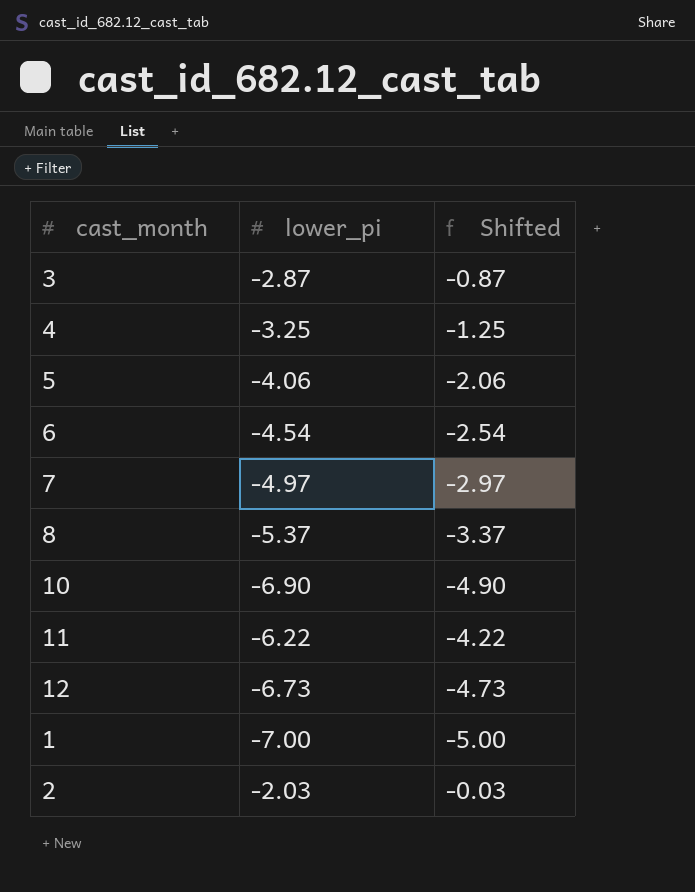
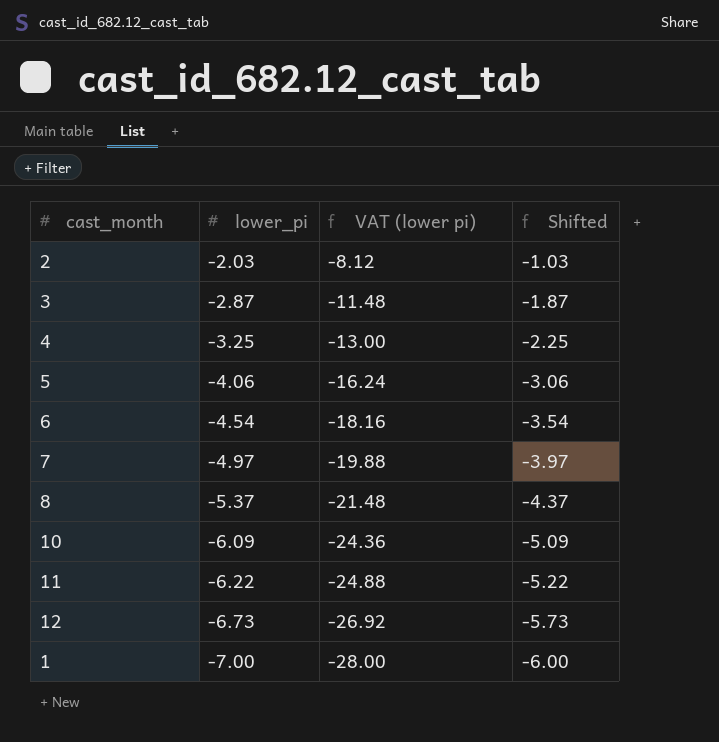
row order: none -> lower_pi descending
column VAT (lower pi) | formula: none -> [lower_pi] * 4
column Shifted | formula: [lower_pi] + 2 -> [lower_pi] + 1
10 | lower_pi: -6.90 -> -6.09

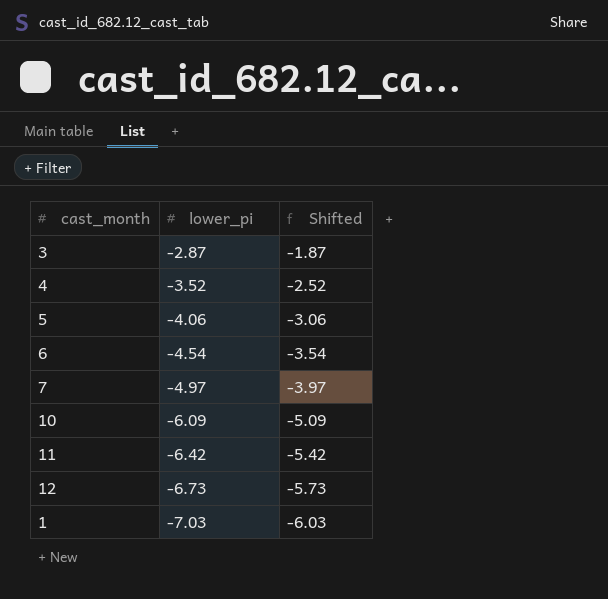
column VAT (lower pi) | formula: [lower_pi] * 4 -> none
row 2: -2.03 | -8.12 | -1.03 -> none
row 8: -5.37 | -21.48 | -4.37 -> none
4 | lower_pi: -3.25 -> -3.52
4 | Shifted: -2.25 -> -2.52
11 | lower_pi: -6.22 -> -6.42
11 | Shifted: -5.22 -> -5.42
1 | lower_pi: -7.00 -> -7.03
1 | Shifted: -6.00 -> -6.03

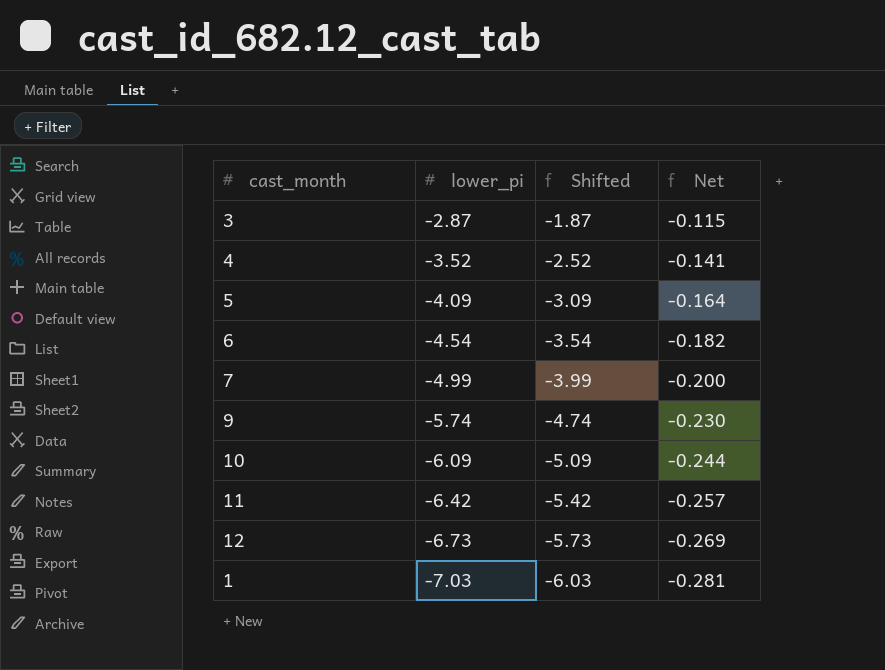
column Net | formula: none -> [lower_pi] * 0.04
5 | lower_pi: -4.06 -> -4.09
5 | Shifted: -3.06 -> -3.09
7 | lower_pi: -4.97 -> -4.99
7 | Shifted: -3.97 -> -3.99
row 9: none -> -5.74 | -4.74 | -0.230

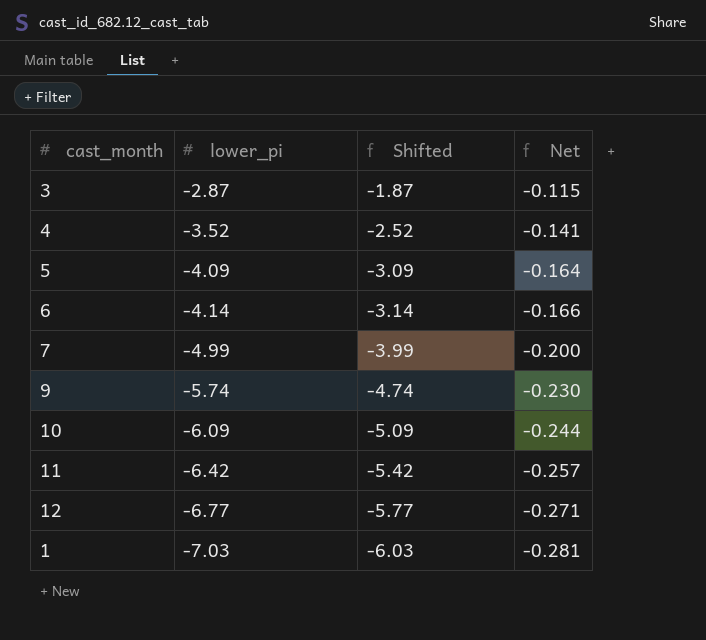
6 | lower_pi: -4.54 -> -4.14
6 | Shifted: -3.54 -> -3.14
6 | Net: -0.182 -> -0.166
12 | lower_pi: -6.73 -> -6.77
12 | Shifted: -5.73 -> -5.77
12 | Net: -0.269 -> -0.271

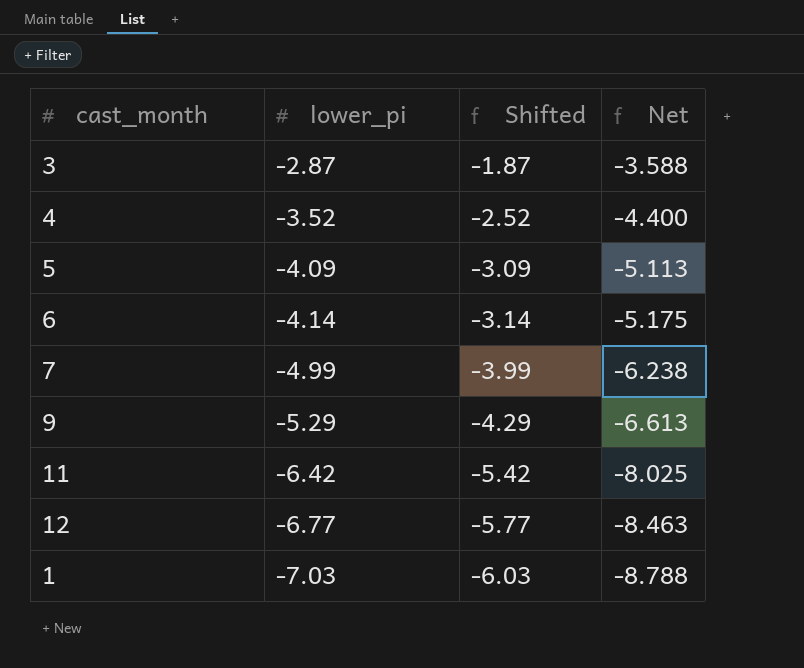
column Net | formula: [lower_pi] * 0.04 -> [lower_pi] * 1.25
row 10: -6.09 | -5.09 | -0.244 -> none
9 | lower_pi: -5.74 -> -5.29
9 | Shifted: -4.74 -> -4.29

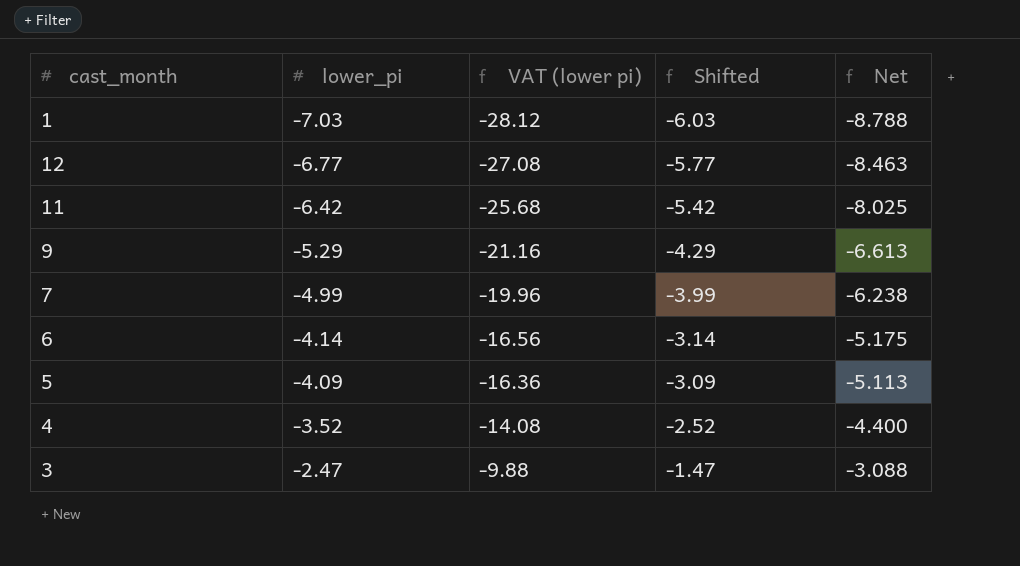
row order: lower_pi descending -> lower_pi ascending
column VAT (lower pi) | formula: none -> [lower_pi] * 4
3 | lower_pi: -2.87 -> -2.47
3 | Shifted: -1.87 -> -1.47
3 | Net: -3.588 -> -3.088

